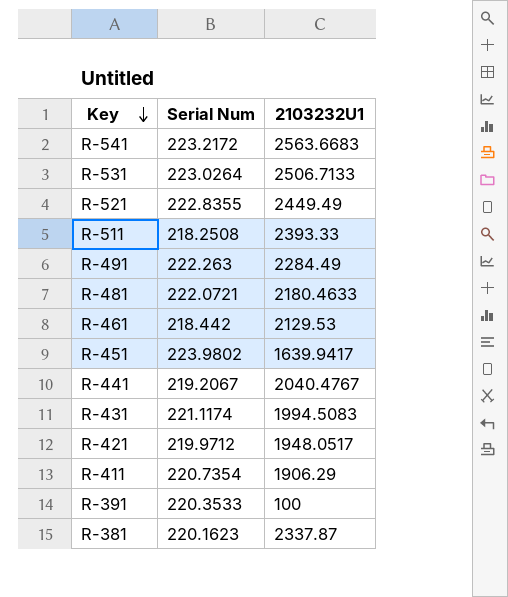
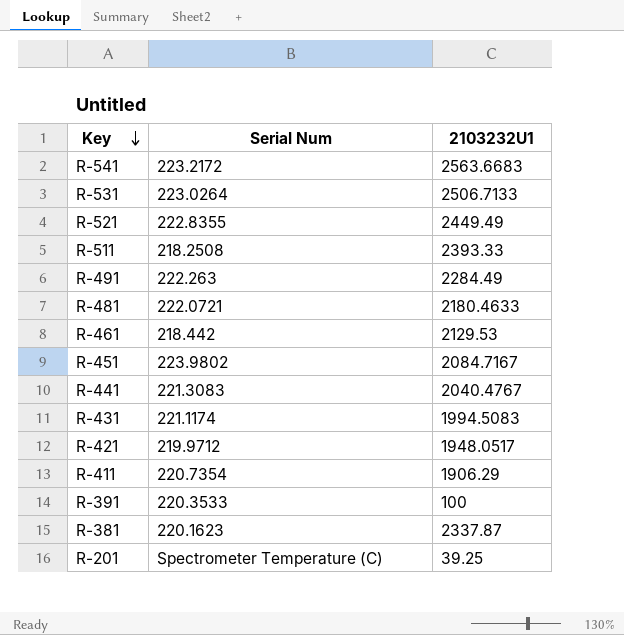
R-451 | 2103232U1: 1639.9417 -> 2084.7167
R-441 | Serial Num: 219.2067 -> 221.3083
row R-201: none -> Spectrometer Temperature (C) | 39.25

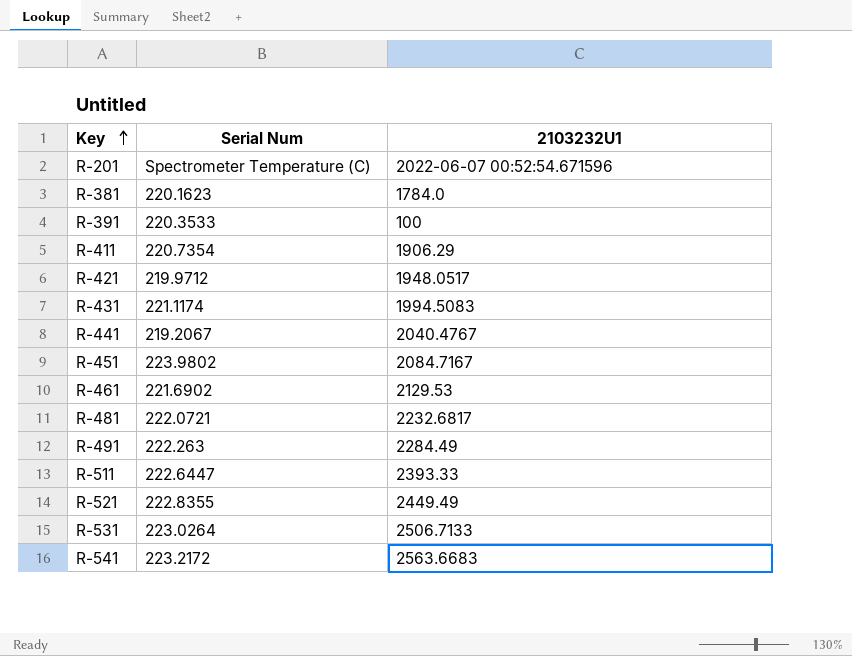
row order: Key descending -> Key ascending
R-201 | 2103232U1: 39.25 -> 2022-06-07 00:52:54.671596
R-381 | 2103232U1: 2337.87 -> 1784.0
R-441 | Serial Num: 221.3083 -> 219.2067
R-461 | Serial Num: 218.442 -> 221.6902
R-481 | 2103232U1: 2180.4633 -> 2232.6817
R-511 | Serial Num: 218.2508 -> 222.6447

